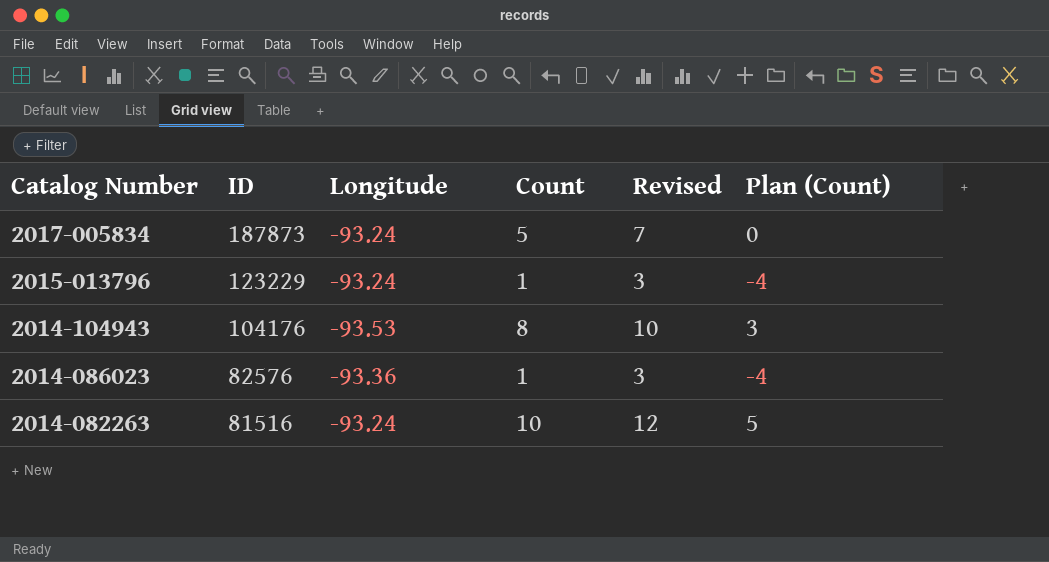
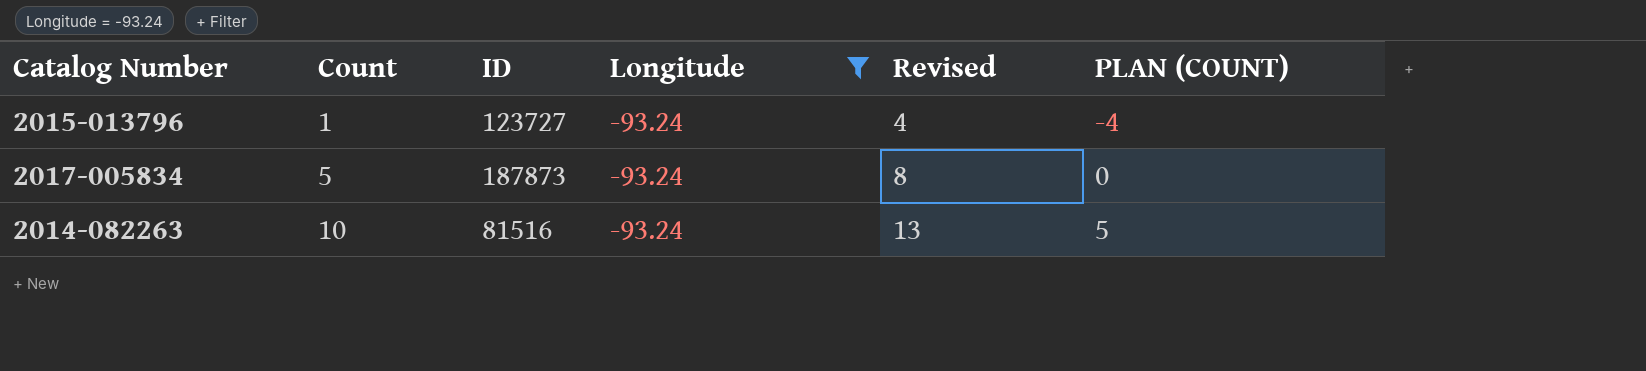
filter: none -> Longitude = -93.24
row order: Catalog Number descending -> Count ascending
column Count | position: 4 -> 2
column Revised | formula: [Count] + 2 -> [Count] + 3
column name: Plan (Count) -> PLAN (COUNT)
2015-013796 | ID: 123229 -> 123727

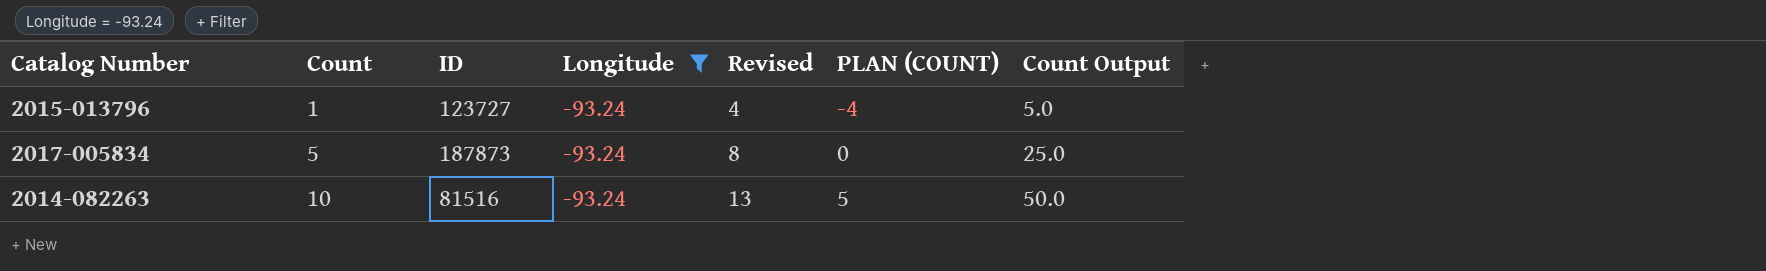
column Count Output | formula: none -> [Count] * 5

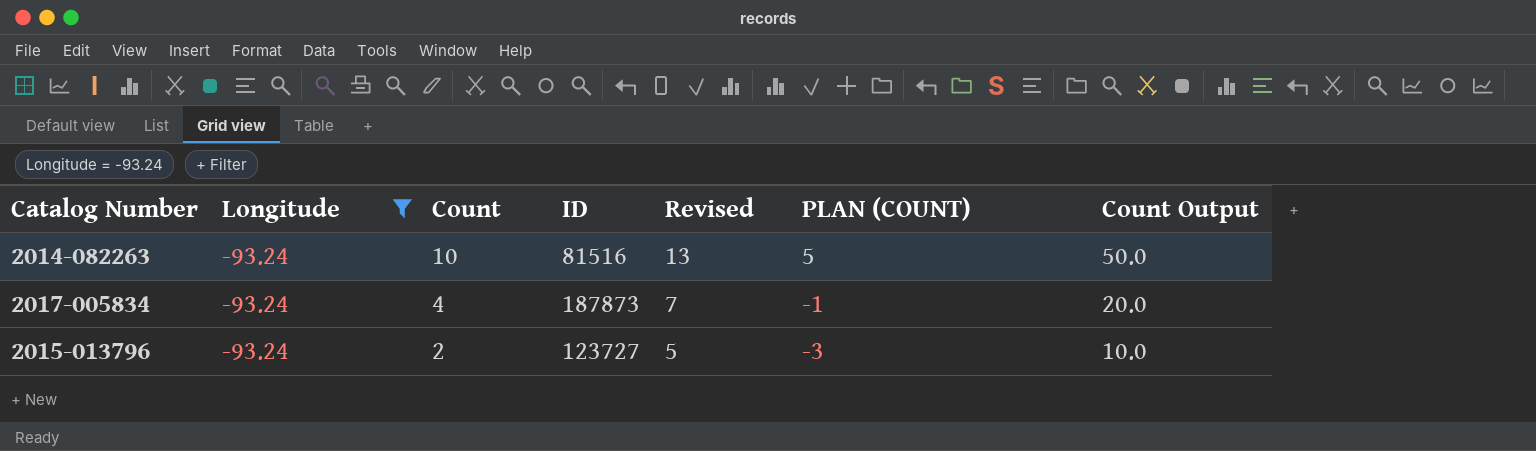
row order: Count ascending -> Count descending
column Longitude | position: 4 -> 2
2017-005834 | Count: 5 -> 4
2017-005834 | Revised: 8 -> 7
2017-005834 | PLAN (COUNT): 0 -> -1
2017-005834 | Count Output: 25.0 -> 20.0
2015-013796 | Count: 1 -> 2
2015-013796 | Revised: 4 -> 5
2015-013796 | PLAN (COUNT): -4 -> -3
2015-013796 | Count Output: 5.0 -> 10.0

